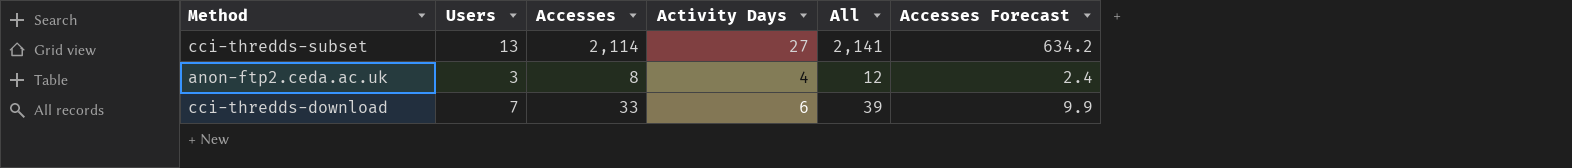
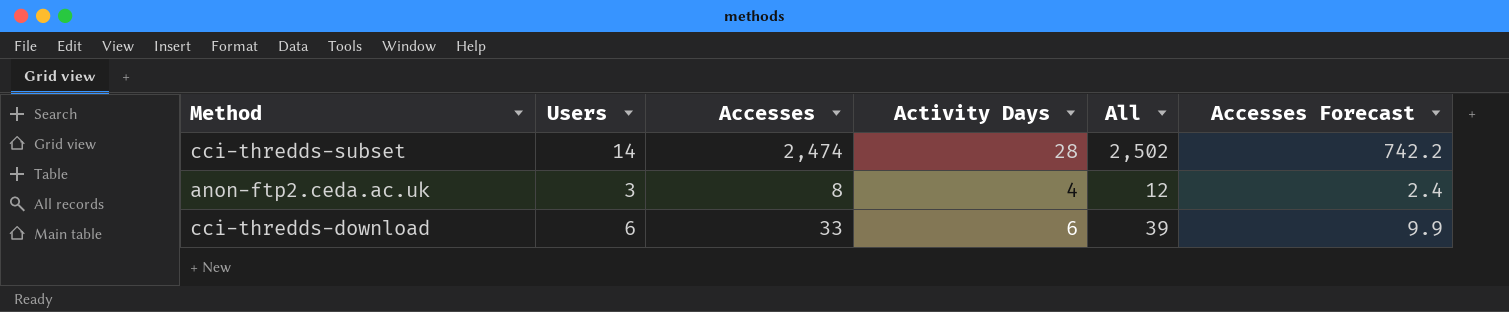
cci-thredds-subset | Users: 13 -> 14
cci-thredds-subset | Accesses: 2,114 -> 2,474
cci-thredds-subset | Activity Days: 27 -> 28
cci-thredds-subset | All: 2,141 -> 2,502
cci-thredds-subset | Accesses Forecast: 634.2 -> 742.2
cci-thredds-download | Users: 7 -> 6

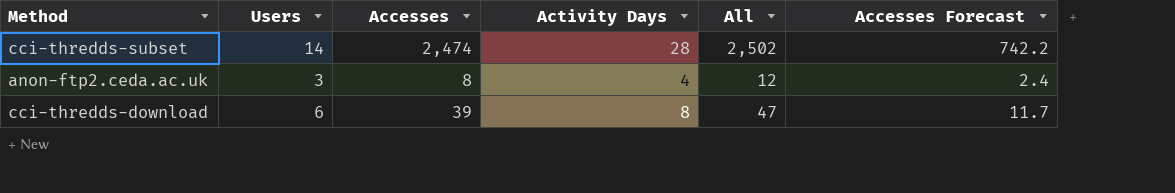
cci-thredds-download | Accesses: 33 -> 39
cci-thredds-download | Activity Days: 6 -> 8
cci-thredds-download | All: 39 -> 47
cci-thredds-download | Accesses Forecast: 9.9 -> 11.7

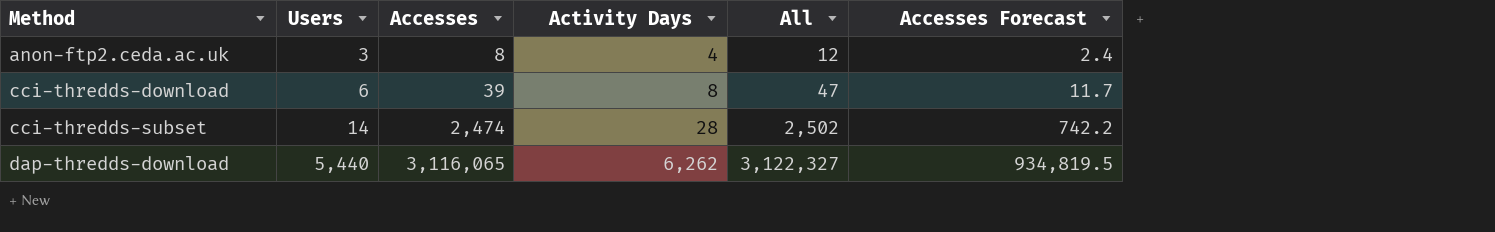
row order: none -> Method ascending
row dap-thredds-download: none -> 5,440 | 3,116,065 | 6,262 | 3,122,327 | 934,819.5

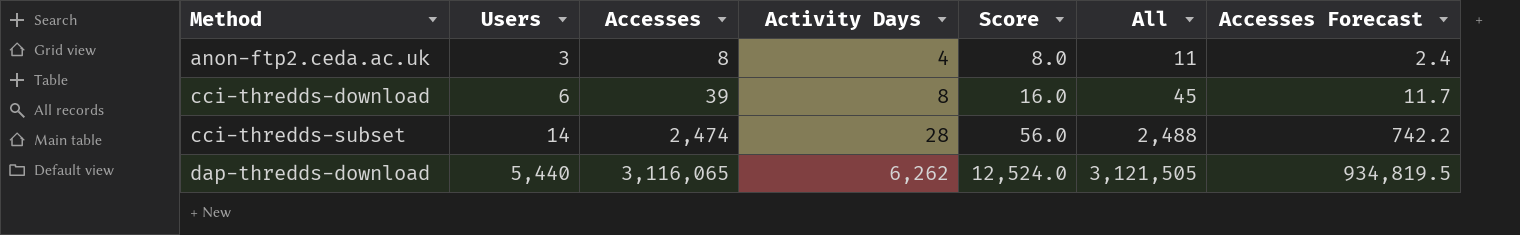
column Score | formula: none -> [Activity Days] * 2
column All | formula: [Accesses] + [Activity Days] -> [Users] + [Accesses]

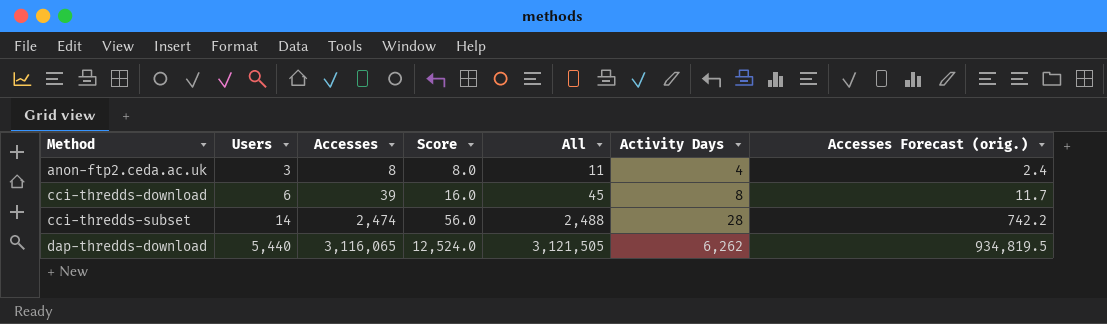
column Activity Days | position: 4 -> 6
column name: Accesses Forecast -> Accesses Forecast (orig.)

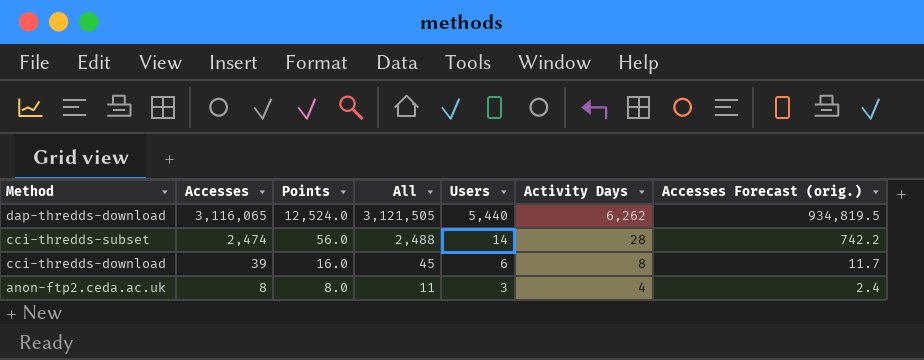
row order: Method ascending -> Method descending
column name: Score -> Points
column Users | position: 2 -> 5

